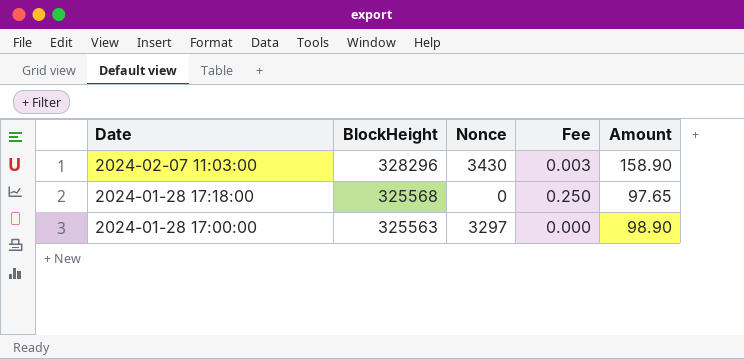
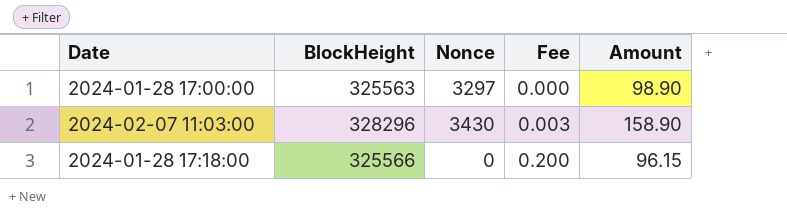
row order: Date descending -> Fee ascending
2024-01-28 17:18:00 | BlockHeight: 325568 -> 325566
2024-01-28 17:18:00 | Fee: 0.250 -> 0.200
2024-01-28 17:18:00 | Amount: 97.65 -> 96.15

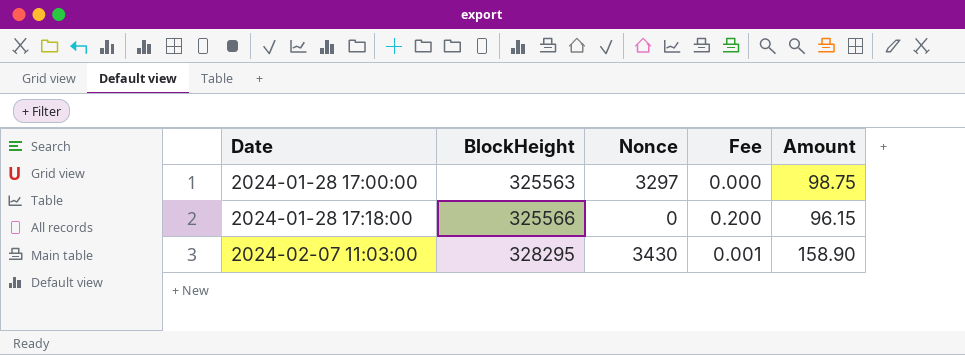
row order: Fee ascending -> Date ascending
2024-01-28 17:00:00 | Amount: 98.90 -> 98.75
2024-02-07 11:03:00 | BlockHeight: 328296 -> 328295
2024-02-07 11:03:00 | Fee: 0.003 -> 0.001

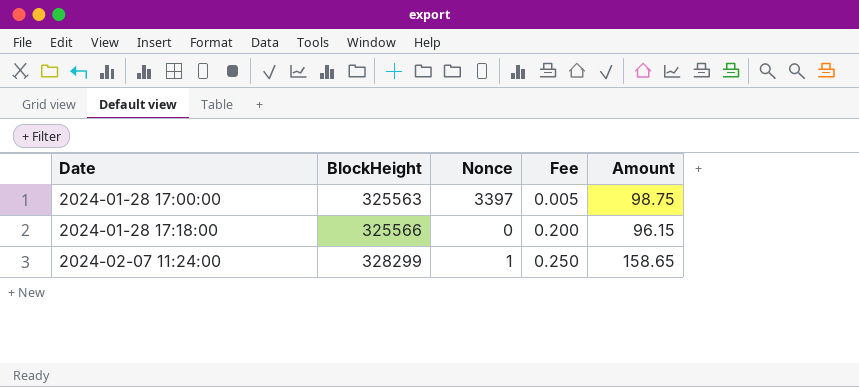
row 2024-02-07 11:03:00: 328295 | 3430 | 0.001 | 158.90 -> none
2024-01-28 17:00:00 | Nonce: 3297 -> 3397
2024-01-28 17:00:00 | Fee: 0.000 -> 0.005
row 2024-02-07 11:24:00: none -> 328299 | 1 | 0.250 | 158.65

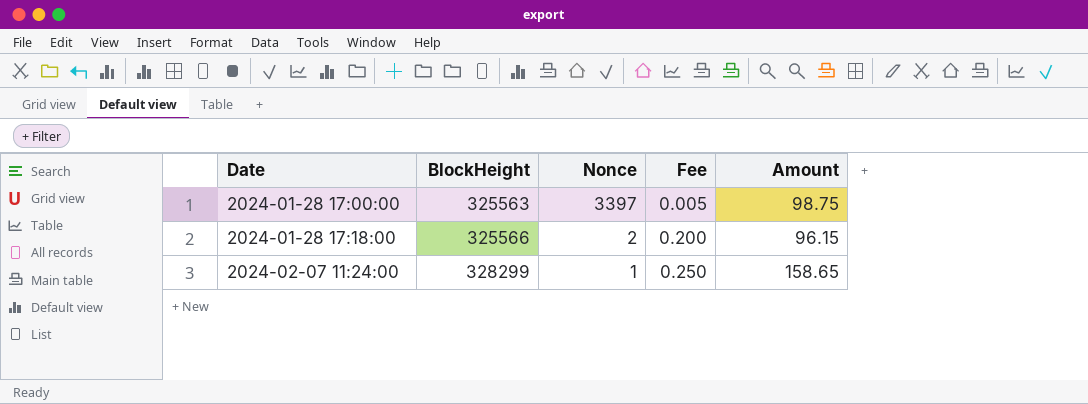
2024-01-28 17:18:00 | Nonce: 0 -> 2

